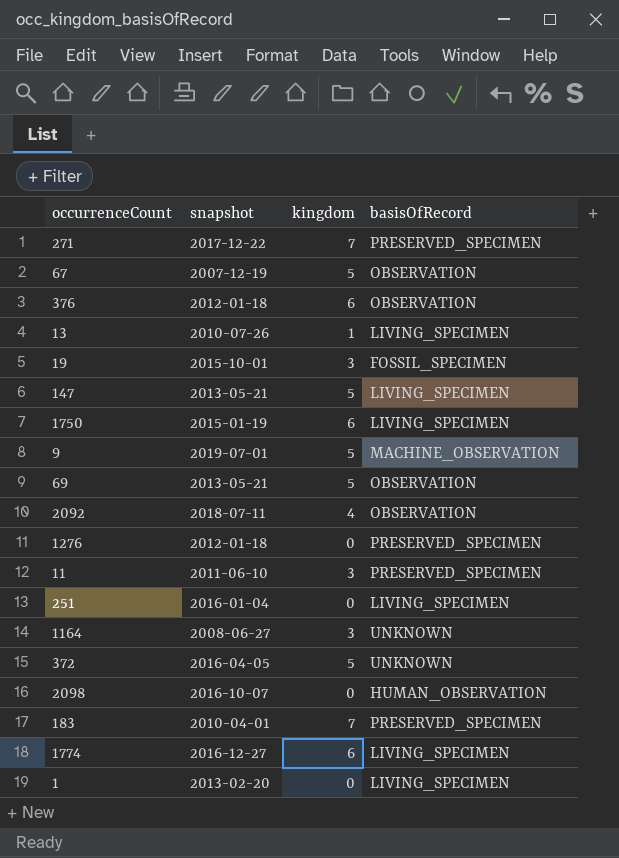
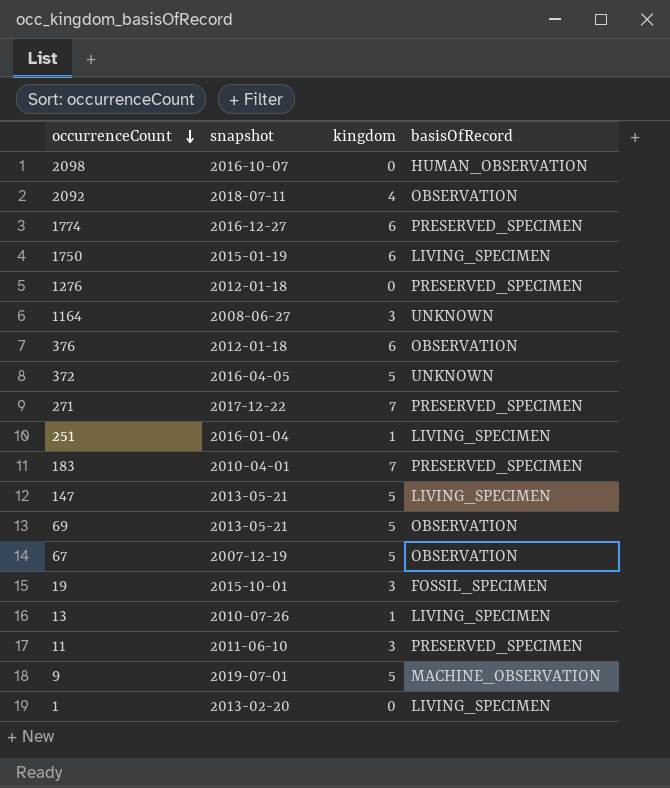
row order: none -> occurrenceCount descending
1774 | basisOfRecord: LIVING_SPECIMEN -> PRESERVED_SPECIMEN
251 | kingdom: 0 -> 1

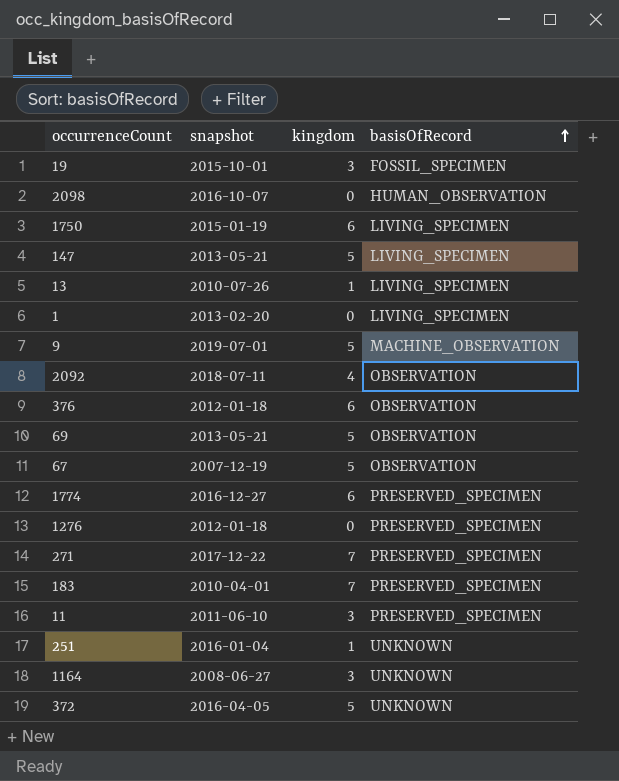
row order: occurrenceCount descending -> basisOfRecord ascending
251 | basisOfRecord: LIVING_SPECIMEN -> UNKNOWN

